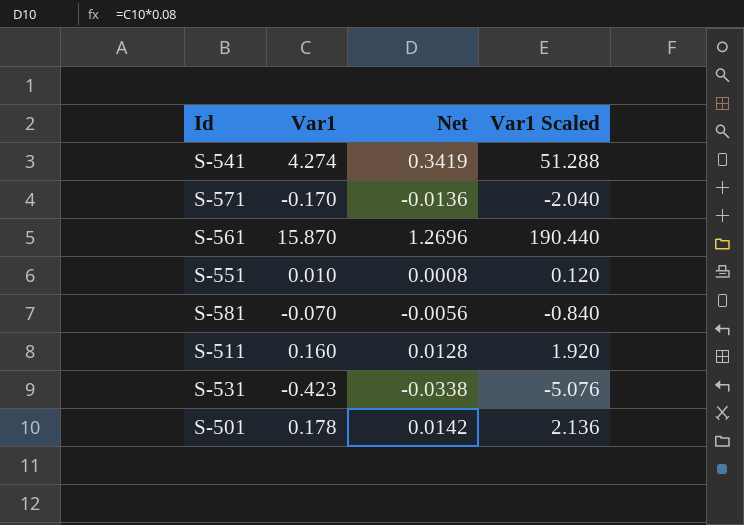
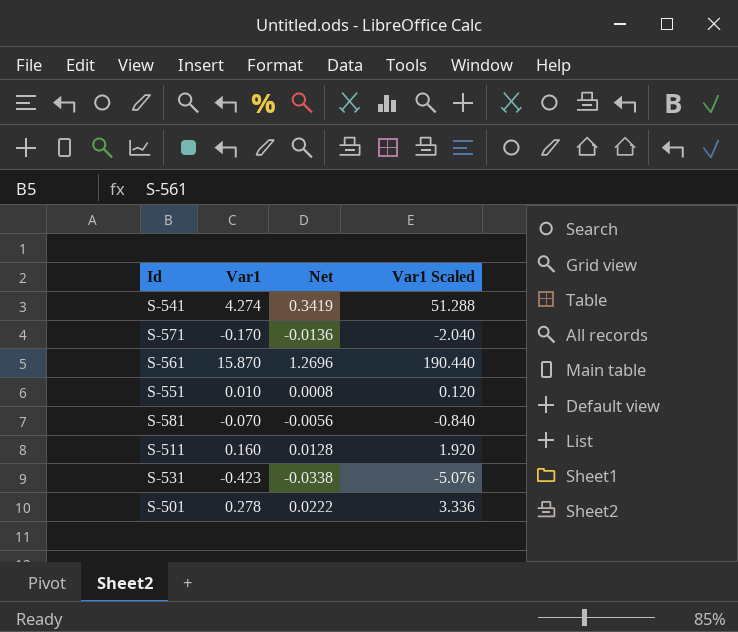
S-501 | Var1: 0.178 -> 0.278
S-501 | Net: 0.0142 -> 0.0222
S-501 | Var1 Scaled: 2.136 -> 3.336

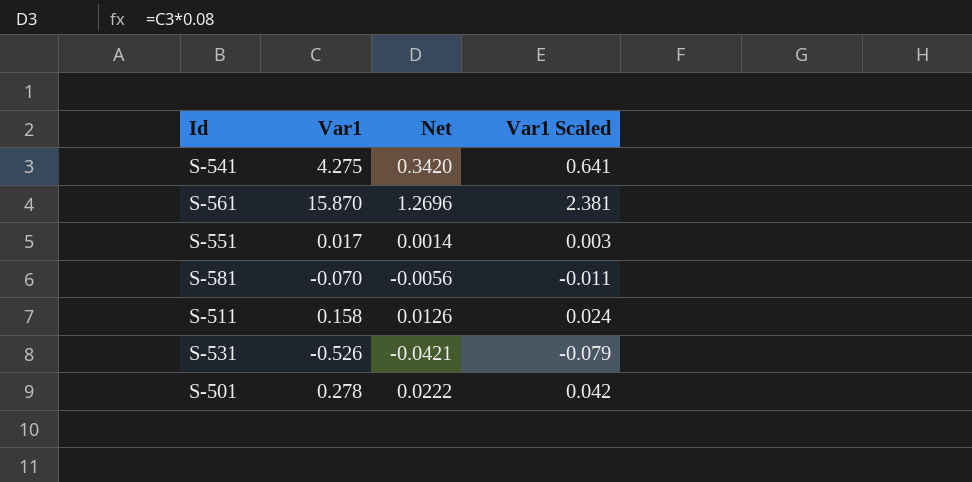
column Var1 Scaled | formula: [Var1] * 12 -> [Var1] * 0.15
row S-571: -0.170 | -0.0136 | -2.040 -> none
S-541 | Var1: 4.274 -> 4.275
S-541 | Net: 0.3419 -> 0.3420
S-551 | Var1: 0.010 -> 0.017
S-551 | Net: 0.0008 -> 0.0014
S-511 | Var1: 0.160 -> 0.158
S-511 | Net: 0.0128 -> 0.0126
S-531 | Var1: -0.423 -> -0.526
S-531 | Net: -0.0338 -> -0.0421

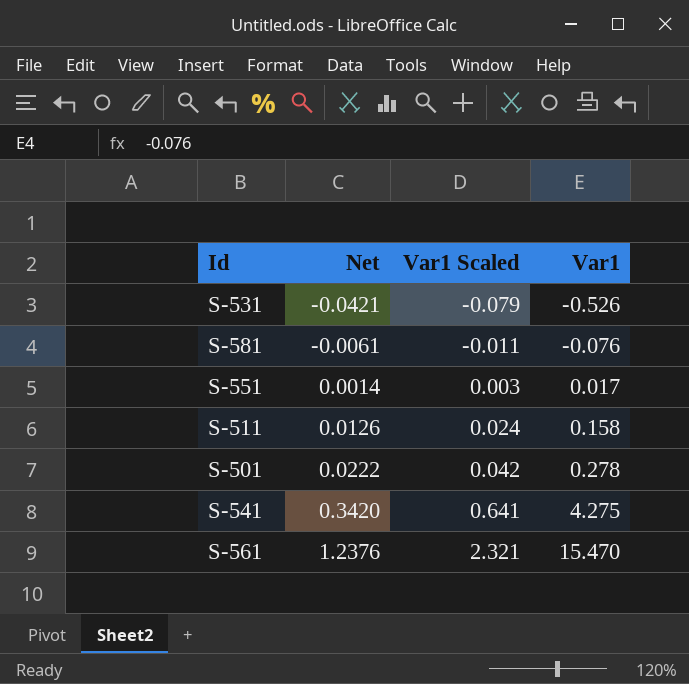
row order: none -> Net ascending
column Var1 | position: 2 -> 4
S-581 | Net: -0.0056 -> -0.0061
S-581 | Var1: -0.070 -> -0.076
S-561 | Net: 1.2696 -> 1.2376
S-561 | Var1 Scaled: 2.381 -> 2.321
S-561 | Var1: 15.870 -> 15.470

